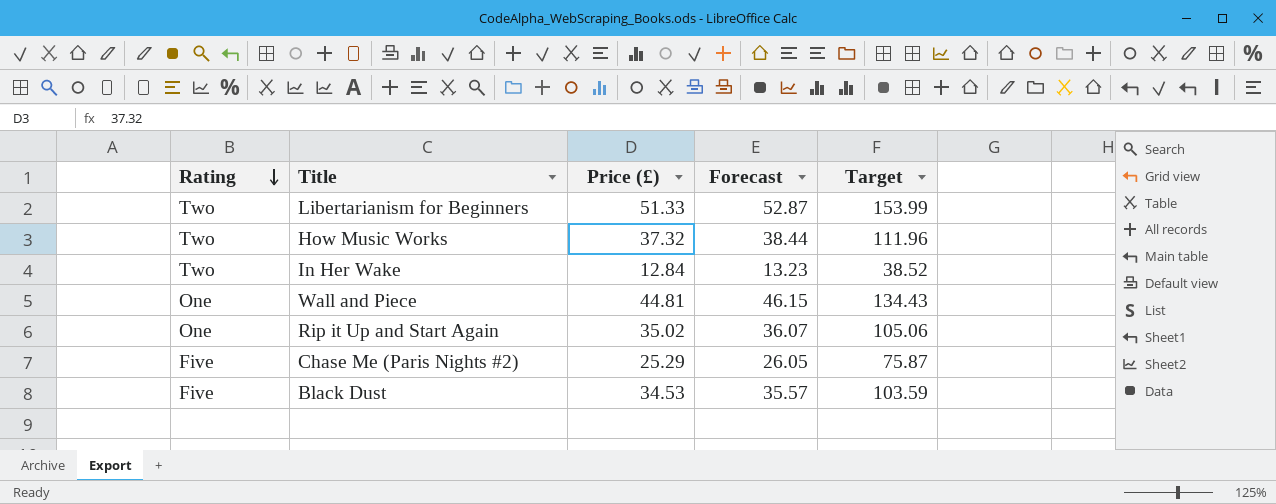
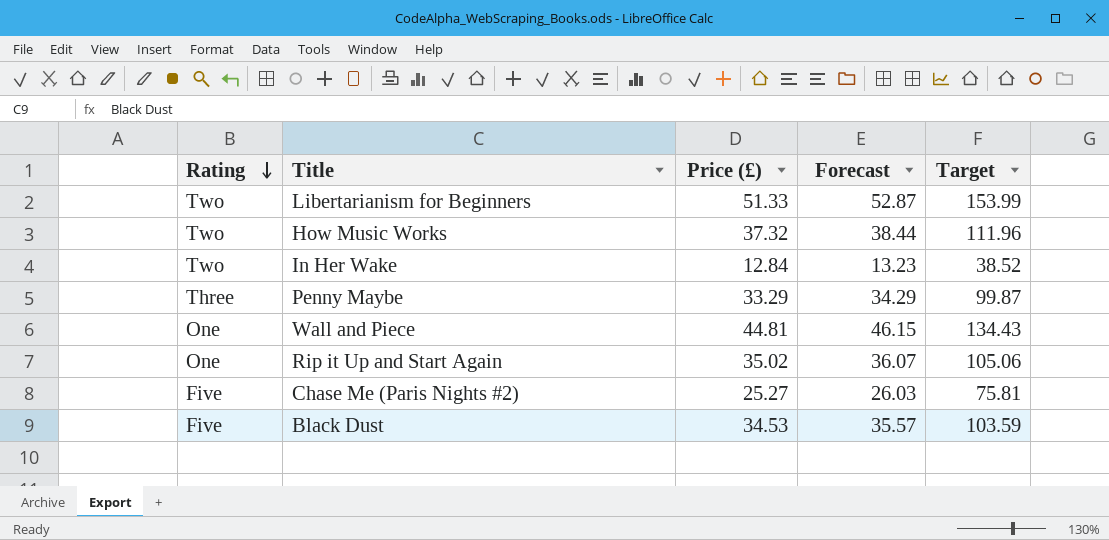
row Penny Maybe: none -> Three | 33.29 | 34.29 | 99.87
Chase Me (Paris Nights #2) | Price (£): 25.29 -> 25.27
Chase Me (Paris Nights #2) | Forecast: 26.05 -> 26.03
Chase Me (Paris Nights #2) | Target: 75.87 -> 75.81

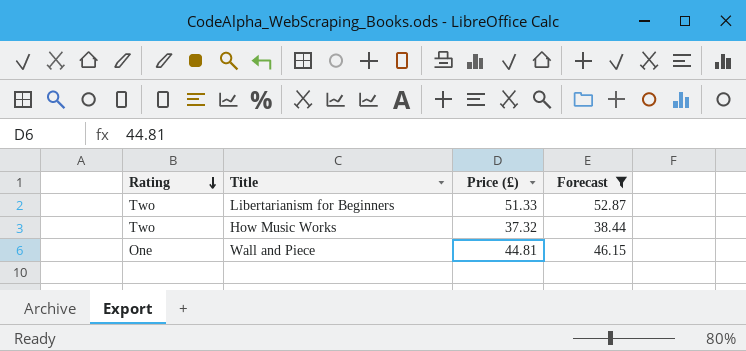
filter: none -> Forecast >= 38.44
column Target | formula: [Price (£)] * 3 -> none

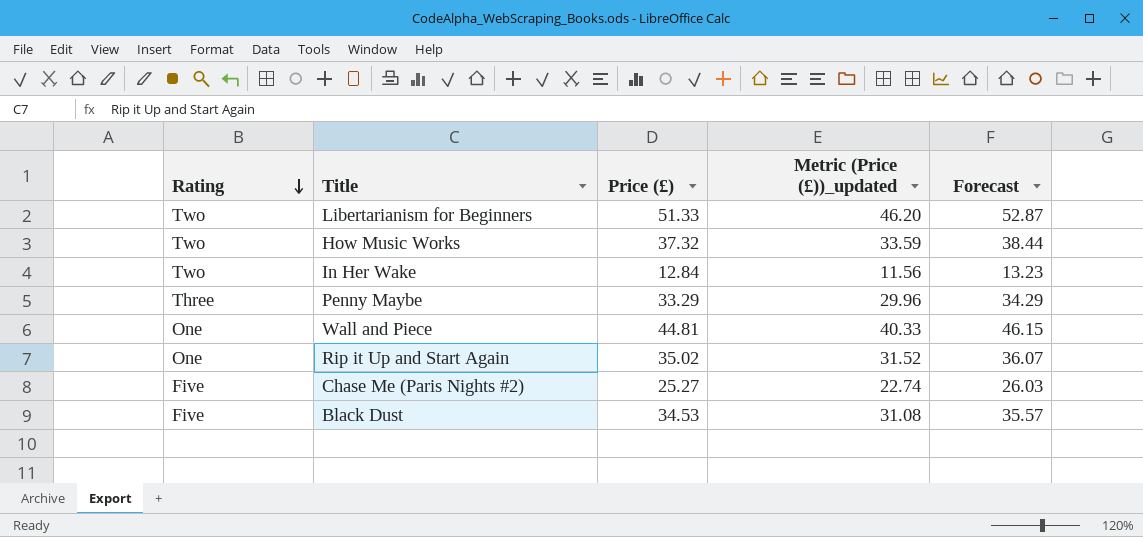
filter: Forecast >= 38.44 -> none
column Metric (Price (£))_updated | formula: none -> [Price (£)] * 0.9

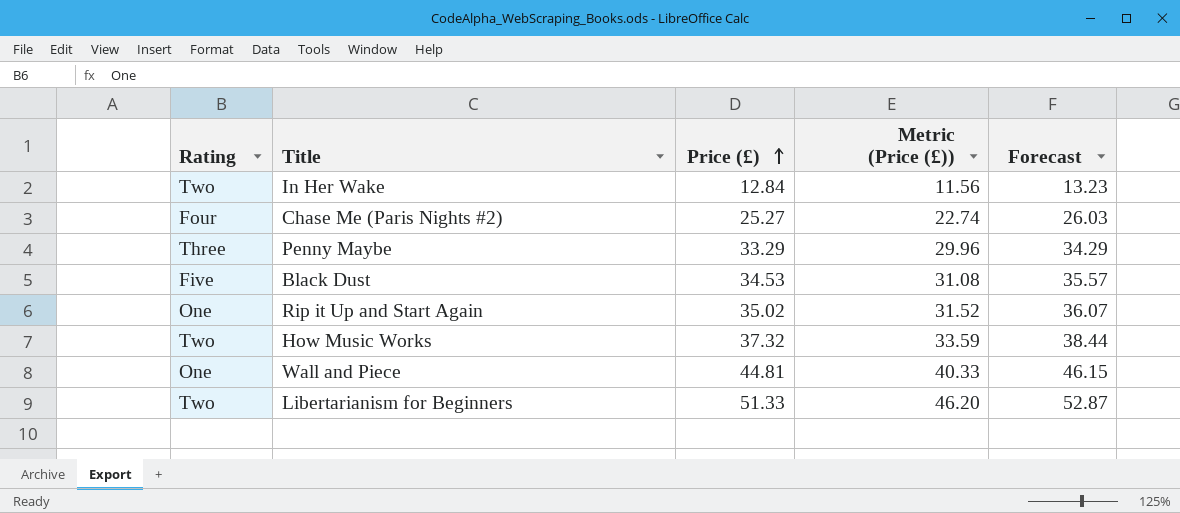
row order: Rating descending -> Price (£) ascending
column name: Metric (Price (£))_updated -> Metric (Price (£))
Chase Me (Paris Nights #2) | Rating: Five -> Four

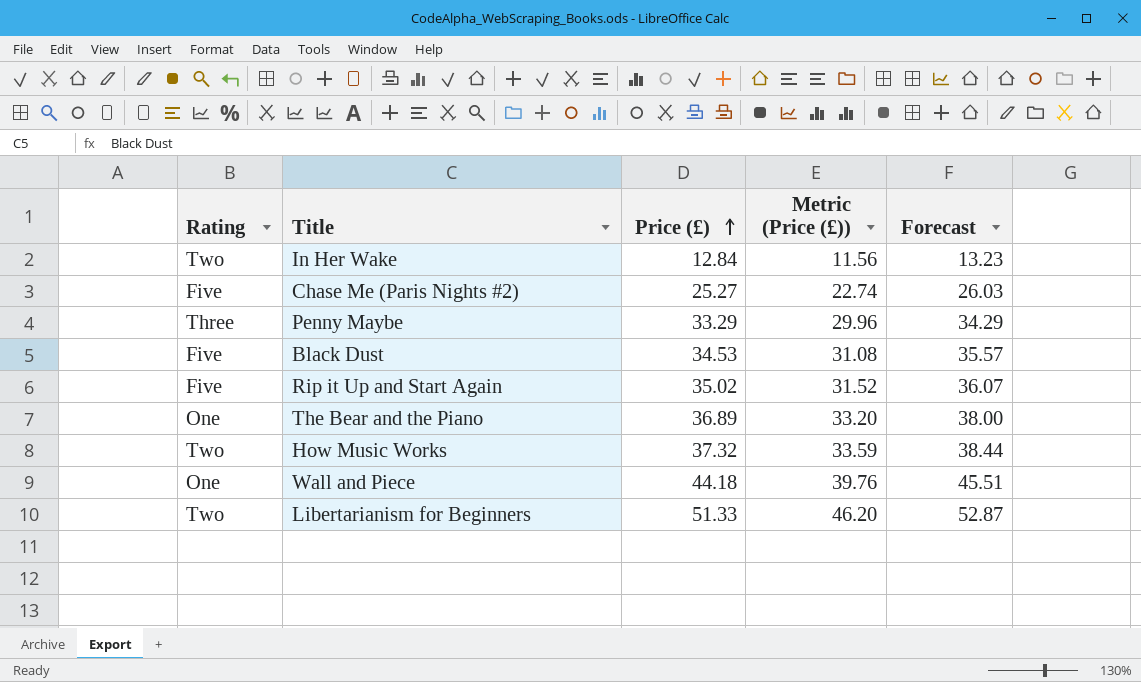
Chase Me (Paris Nights #2) | Rating: Four -> Five
Rip it Up and Start Again | Rating: One -> Five
row The Bear and the Piano: none -> One | 36.89 | 33.20 | 38.00
Wall and Piece | Price (£): 44.81 -> 44.18
Wall and Piece | Metric (Price (£)): 40.33 -> 39.76
Wall and Piece | Forecast: 46.15 -> 45.51

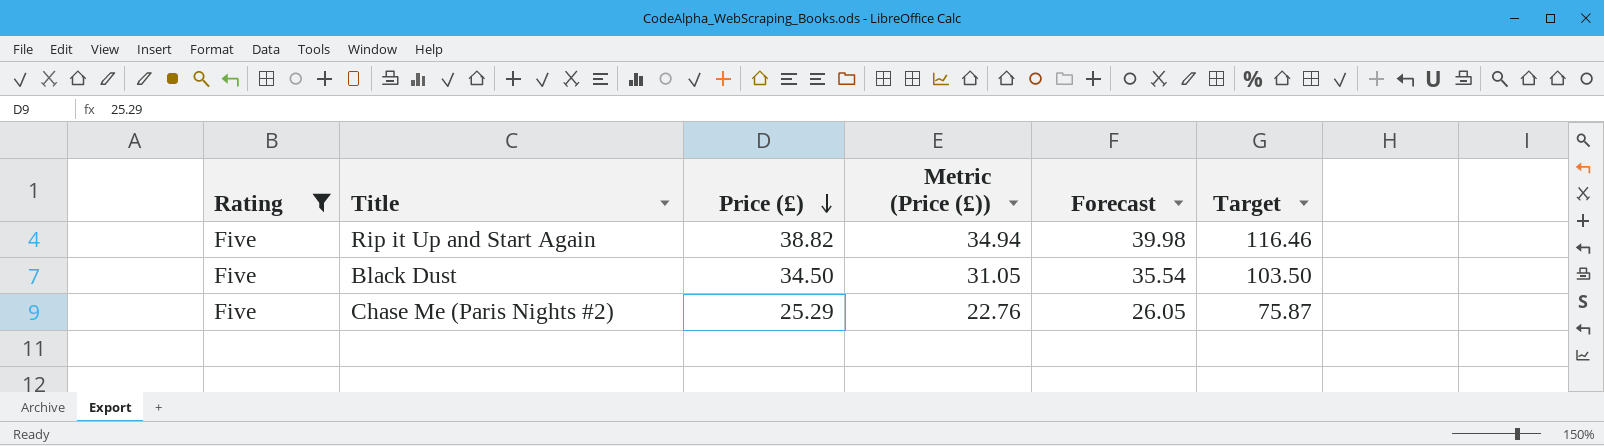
filter: none -> Rating = Five
row order: Price (£) ascending -> Price (£) descending
column Target | formula: none -> [Price (£)] * 3
Rip it Up and Start Again | Price (£): 35.02 -> 38.82
Rip it Up and Start Again | Metric (Price (£)): 31.52 -> 34.94
Rip it Up and Start Again | Forecast: 36.07 -> 39.98
Black Dust | Price (£): 34.53 -> 34.50
Black Dust | Metric (Price (£)): 31.08 -> 31.05
Black Dust | Forecast: 35.57 -> 35.54
Chase Me (Paris Nights #2) | Price (£): 25.27 -> 25.29
Chase Me (Paris Nights #2) | Metric (Price (£)): 22.74 -> 22.76
Chase Me (Paris Nights #2) | Forecast: 26.03 -> 26.05

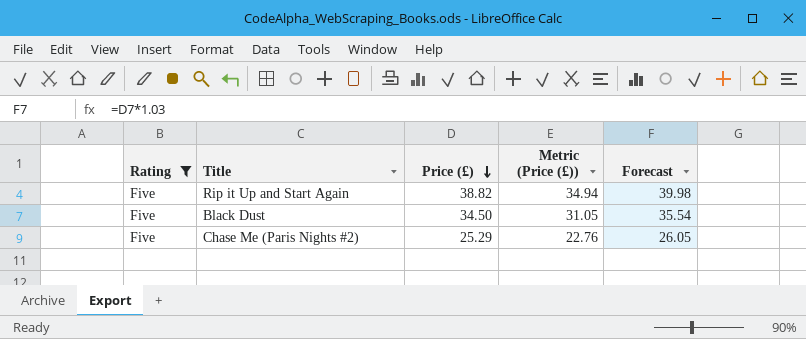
column Target | formula: [Price (£)] * 3 -> none

